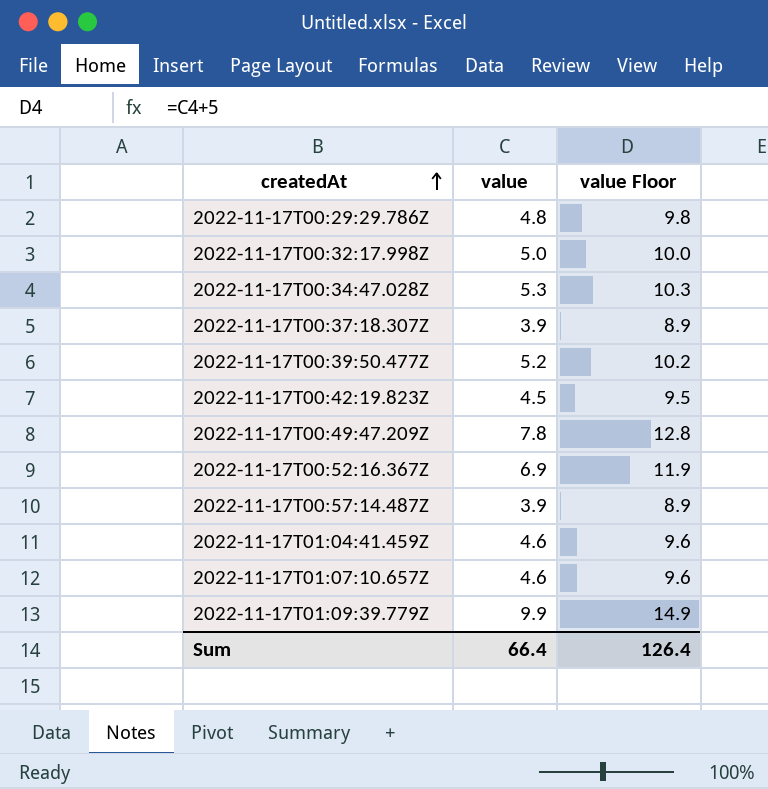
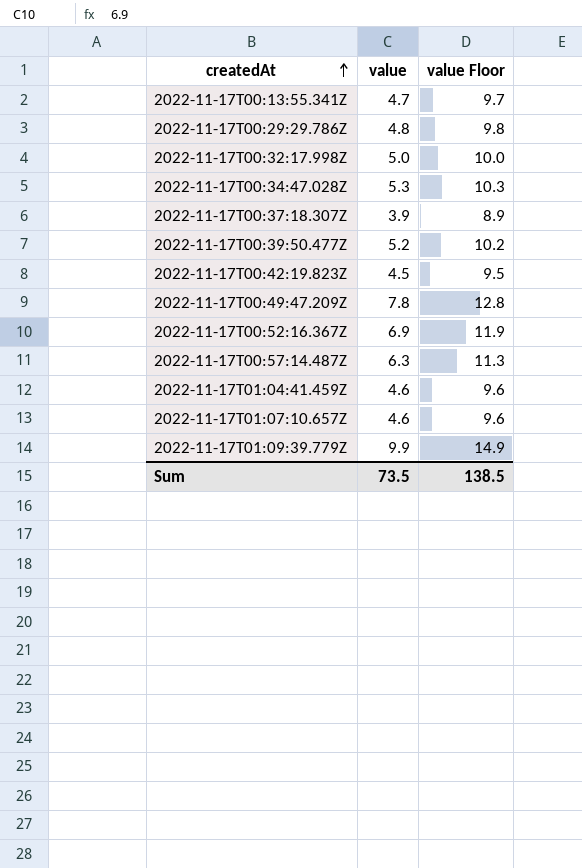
row 2022-11-17T00:13:55.341Z: none -> 4.7 | 9.7
2022-11-17T00:57:14.487Z | value: 3.9 -> 6.3
2022-11-17T00:57:14.487Z | value Floor: 8.9 -> 11.3
Sum | value: 66.4 -> 73.5
Sum | value Floor: 126.4 -> 138.5

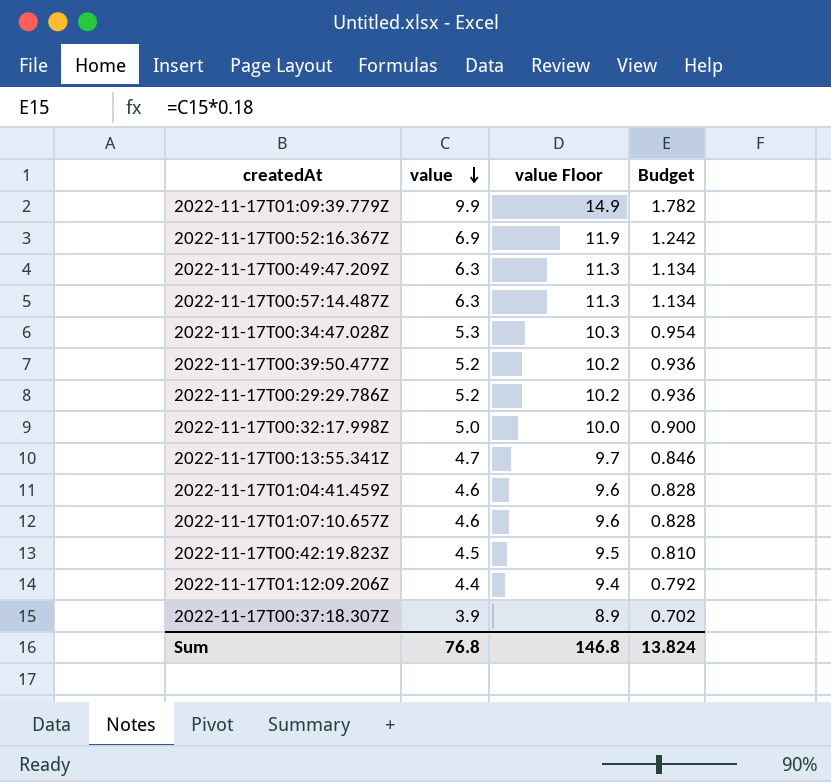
row order: createdAt ascending -> value descending
column Budget | formula: none -> [value] * 0.18
2022-11-17T00:49:47.209Z | value: 7.8 -> 6.3
2022-11-17T00:49:47.209Z | value Floor: 12.8 -> 11.3
2022-11-17T00:29:29.786Z | value: 4.8 -> 5.2
2022-11-17T00:29:29.786Z | value Floor: 9.8 -> 10.2
row 2022-11-17T01:12:09.206Z: none -> 4.4 | 9.4 | 0.792
Sum | value: 73.5 -> 76.8
Sum | value Floor: 138.5 -> 146.8

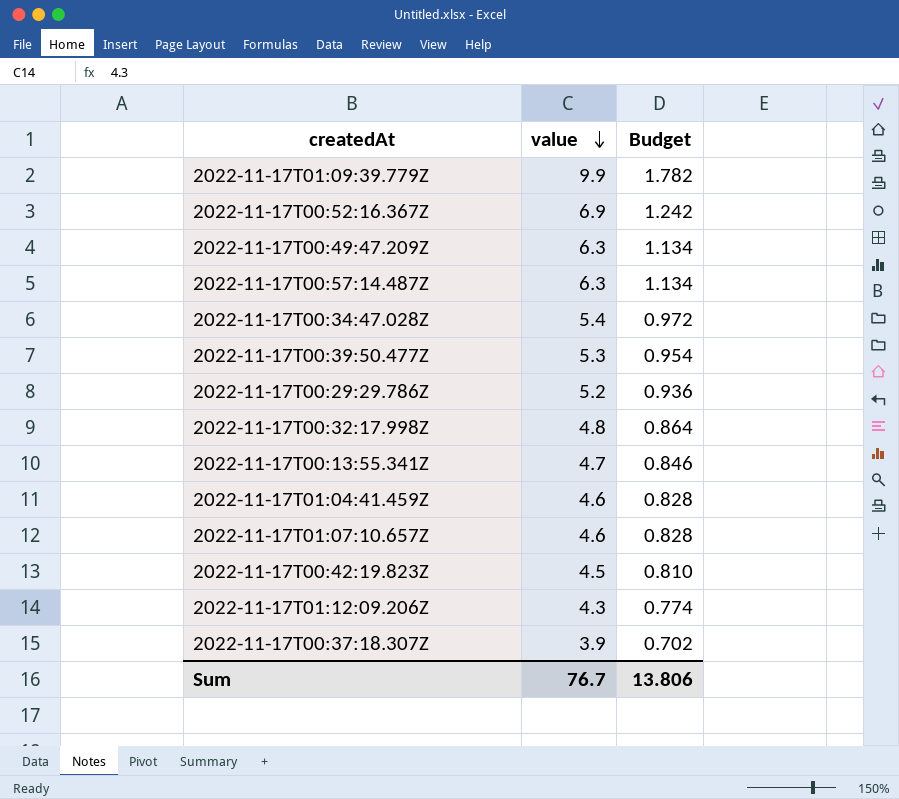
column value Floor | formula: [value] + 5 -> none
2022-11-17T00:34:47.028Z | value: 5.3 -> 5.4
2022-11-17T00:34:47.028Z | Budget: 0.954 -> 0.972
2022-11-17T00:39:50.477Z | value: 5.2 -> 5.3
2022-11-17T00:39:50.477Z | Budget: 0.936 -> 0.954
2022-11-17T00:32:17.998Z | value: 5.0 -> 4.8
2022-11-17T00:32:17.998Z | Budget: 0.900 -> 0.864
2022-11-17T01:12:09.206Z | value: 4.4 -> 4.3
2022-11-17T01:12:09.206Z | Budget: 0.792 -> 0.774
Sum | value: 76.8 -> 76.7
Sum | Budget: 13.824 -> 13.806

